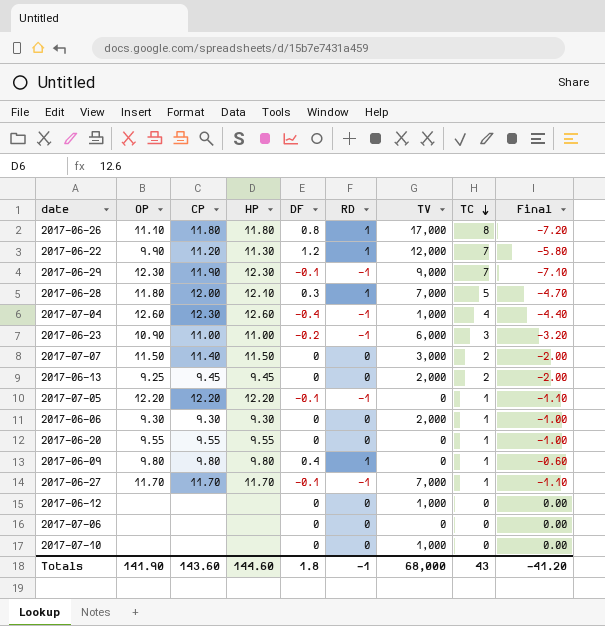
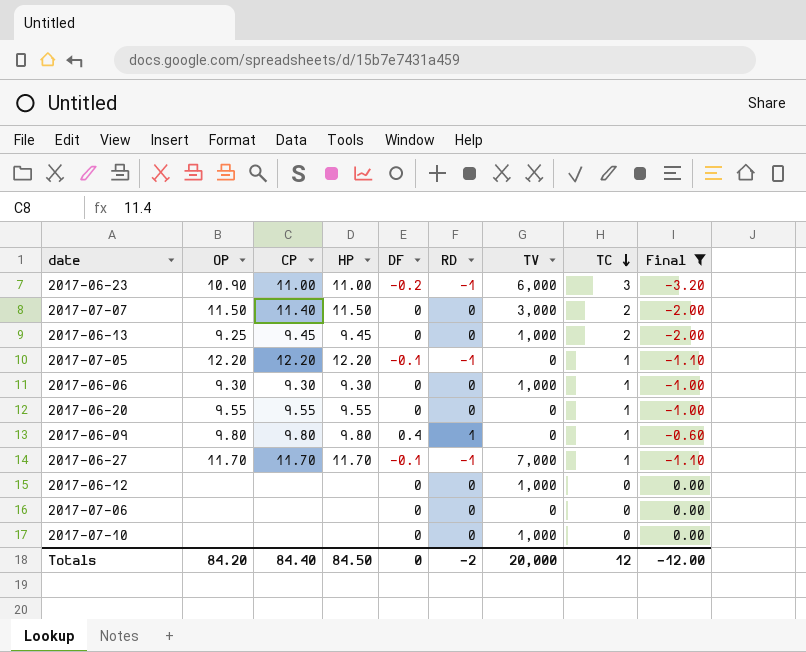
filter: none -> Final >= -3.20
2017-06-13 | TV: 2,000 -> 1,000
2017-06-06 | TV: 2,000 -> 1,000
Totals | OP: 141.90 -> 84.20
Totals | CP: 143.60 -> 84.40
Totals | HP: 144.60 -> 84.50
Totals | DF: 1.8 -> 0
Totals | RD: -1 -> -2
Totals | TV: 68,000 -> 20,000
Totals | TC: 43 -> 12
Totals | Final: -41.20 -> -12.00

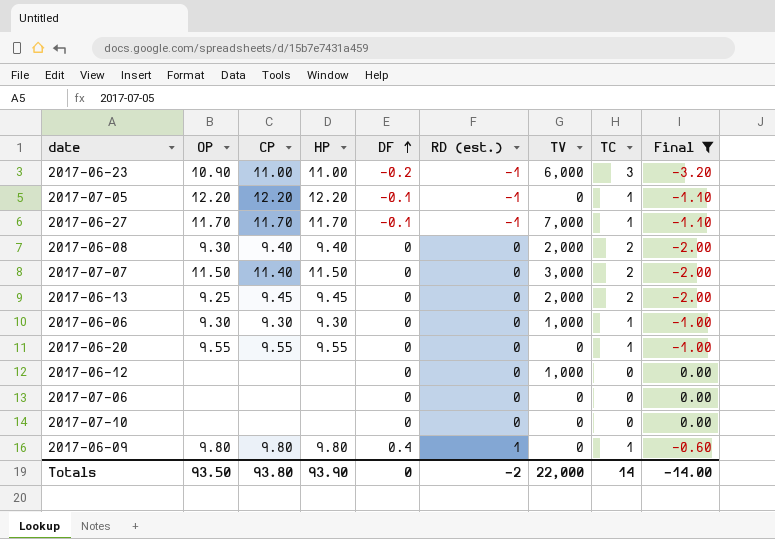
row order: TC descending -> DF ascending
column name: RD -> RD (est.)
row 2017-06-08: none -> 9.30 | 9.40 | 9.40 | 0 | 0 | 2,000 | 2 | -2.00
2017-06-13 | TV: 1,000 -> 2,000
2017-07-10 | TV: 1,000 -> 0
Totals | OP: 84.20 -> 93.50
Totals | CP: 84.40 -> 93.80
Totals | HP: 84.50 -> 93.90
Totals | TV: 20,000 -> 22,000
Totals | TC: 12 -> 14
Totals | Final: -12.00 -> -14.00

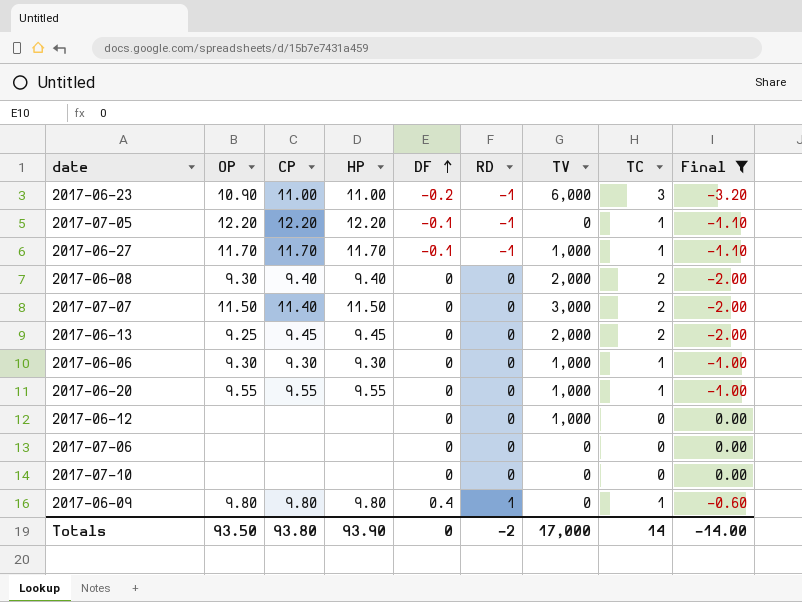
column name: RD (est.) -> RD
2017-06-27 | TV: 7,000 -> 1,000
2017-06-20 | TV: 0 -> 1,000
Totals | TV: 22,000 -> 17,000

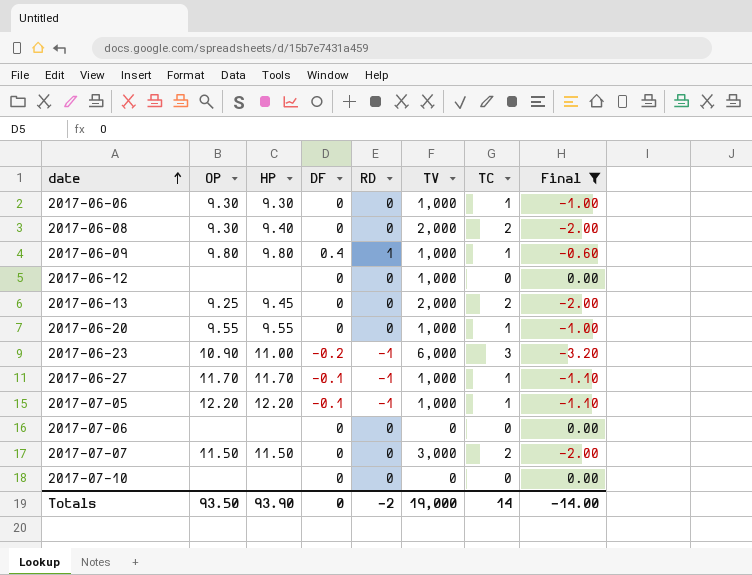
row order: DF ascending -> date ascending
column CP | position: 3 -> none
2017-06-09 | TV: 0 -> 1,000
2017-07-05 | TV: 0 -> 1,000
Totals | TV: 17,000 -> 19,000

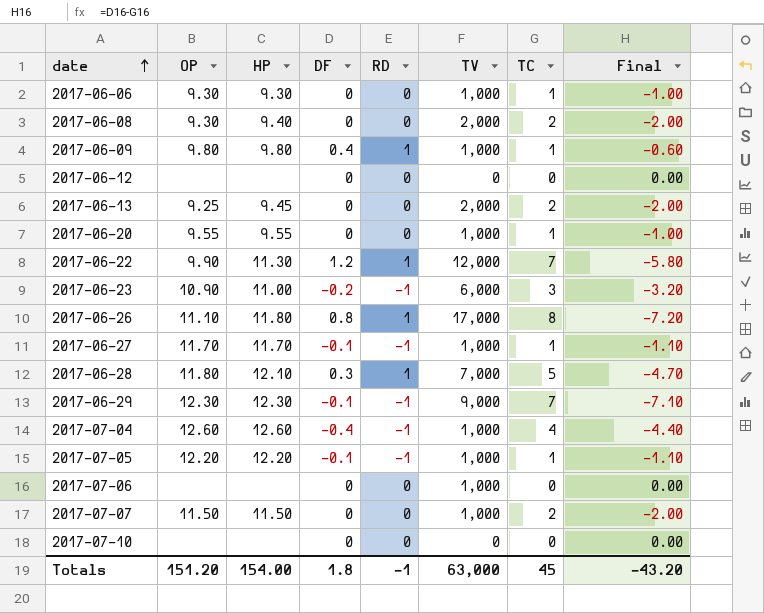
filter: Final >= -3.20 -> none
2017-06-12 | TV: 1,000 -> 0
2017-07-06 | TV: 0 -> 1,000
2017-07-07 | TV: 3,000 -> 1,000
Totals | OP: 93.50 -> 151.20
Totals | HP: 93.90 -> 154.00
Totals | DF: 0 -> 1.8
Totals | RD: -2 -> -1
Totals | TV: 19,000 -> 63,000
Totals | TC: 14 -> 45
Totals | Final: -14.00 -> -43.20

